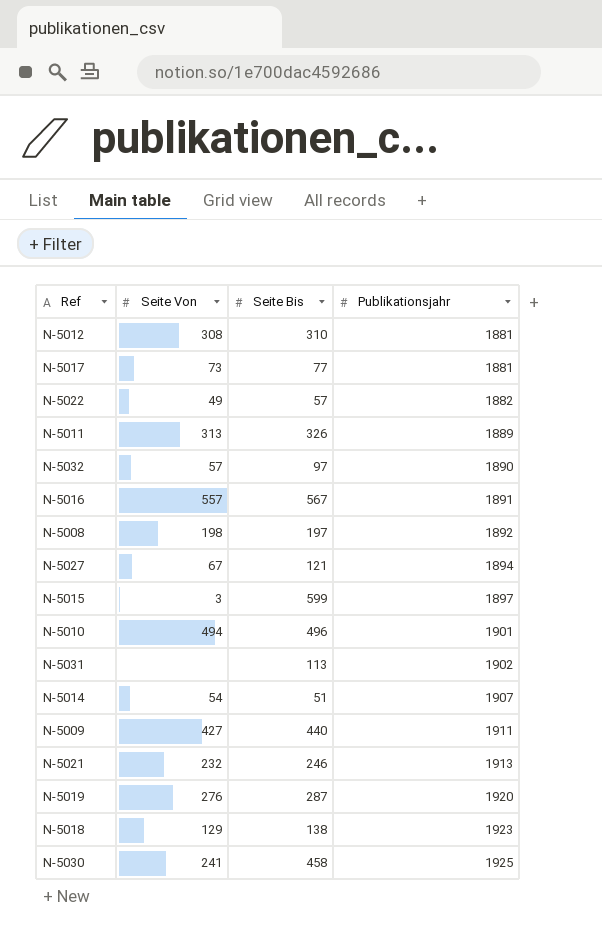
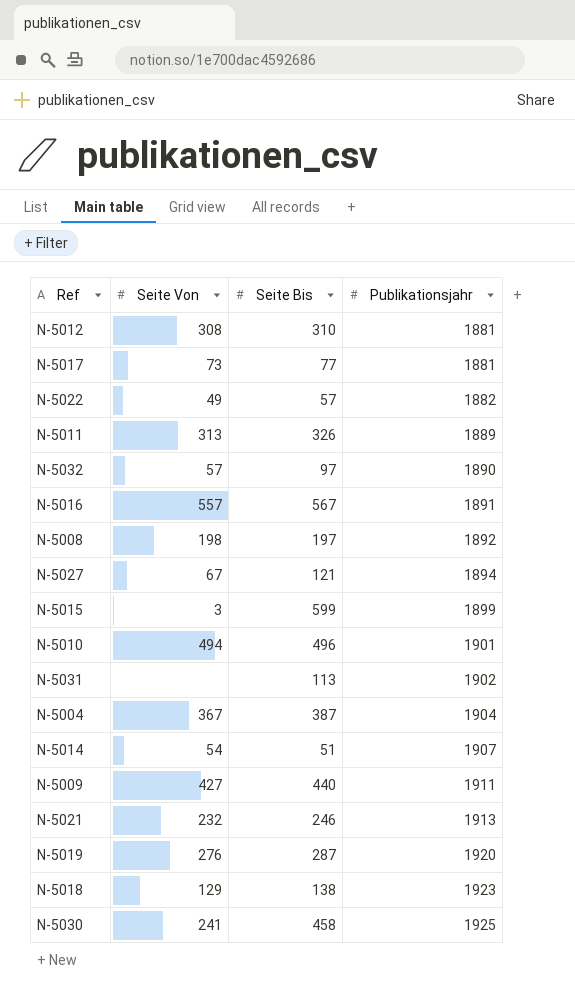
N-5015 | Publikationsjahr: 1897 -> 1899
row N-5004: none -> 367 | 387 | 1904

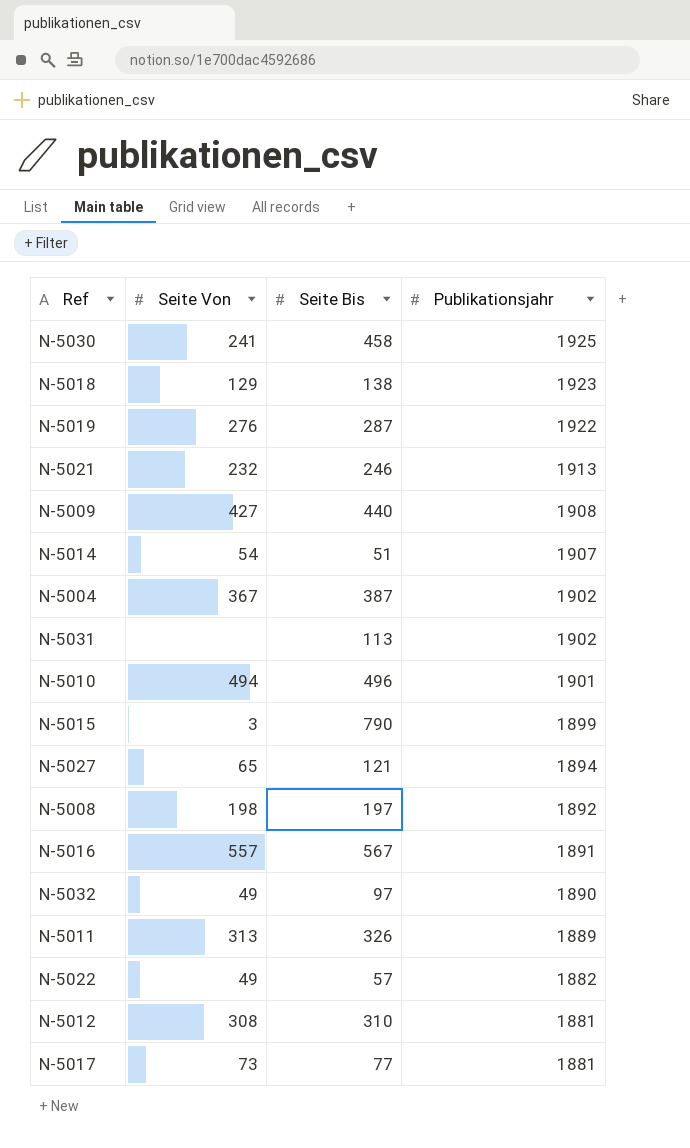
row order: Publikationsjahr ascending -> Publikationsjahr descending
N-5019 | Publikationsjahr: 1920 -> 1922
N-5009 | Publikationsjahr: 1911 -> 1908
N-5004 | Publikationsjahr: 1904 -> 1902
N-5015 | Seite Bis: 599 -> 790
N-5027 | Seite Von: 67 -> 65
N-5032 | Seite Von: 57 -> 49

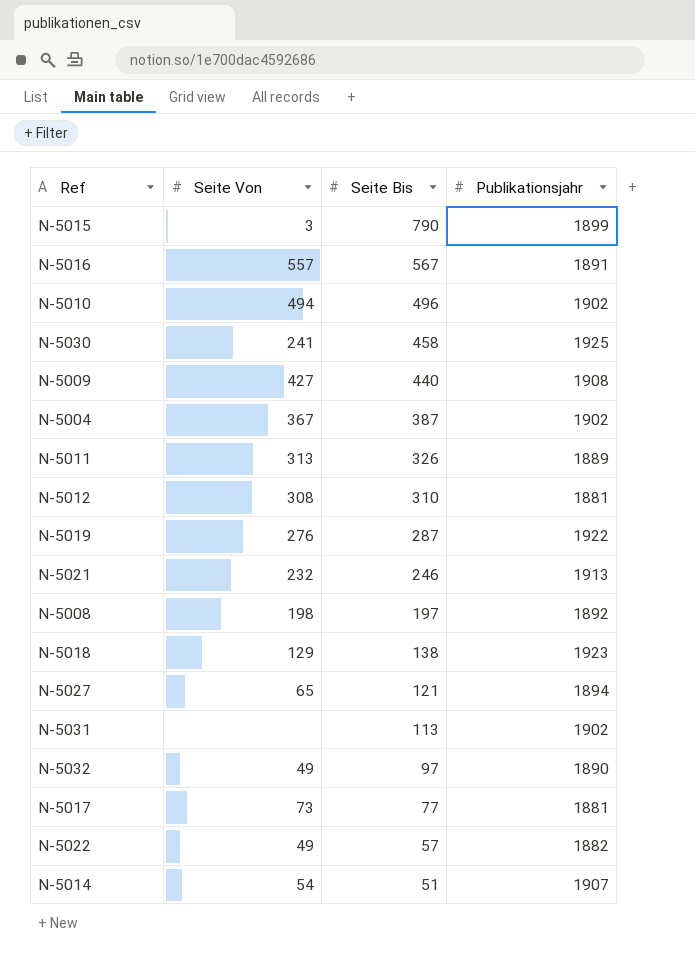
row order: Publikationsjahr descending -> Seite Bis descending
N-5010 | Publikationsjahr: 1901 -> 1902

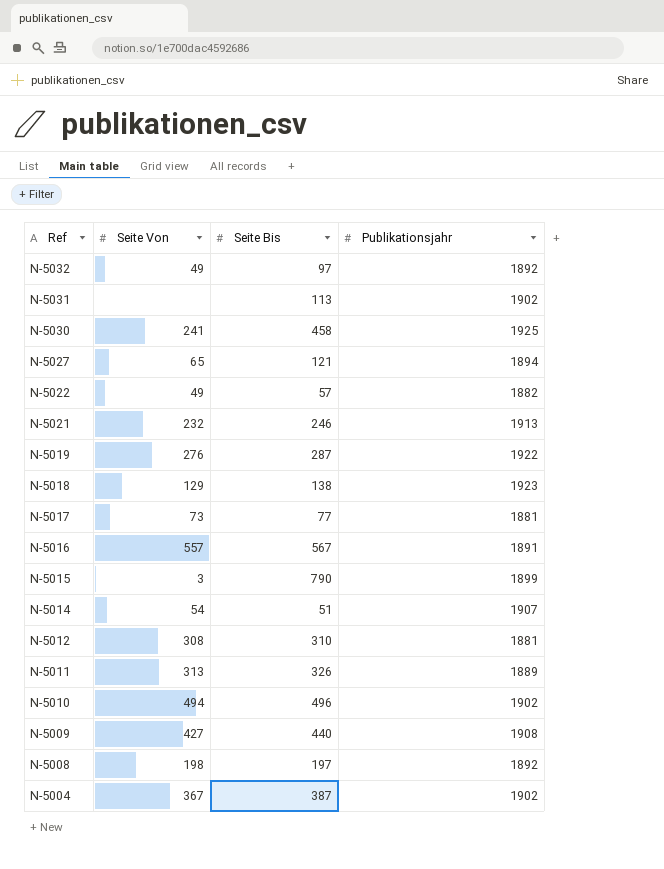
row order: Seite Bis descending -> Ref descending
N-5032 | Publikationsjahr: 1890 -> 1892

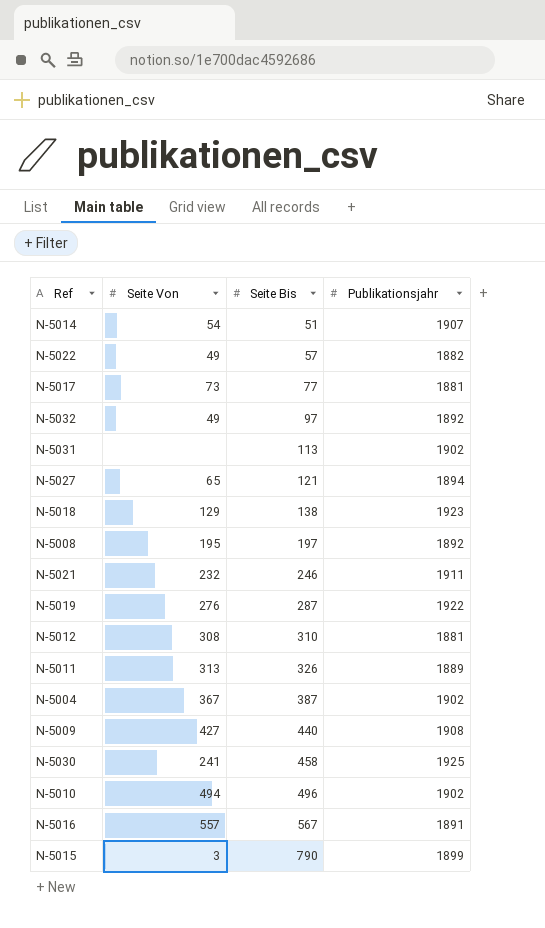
row order: Ref descending -> Seite Bis ascending
N-5008 | Seite Von: 198 -> 195
N-5021 | Publikationsjahr: 1913 -> 1911

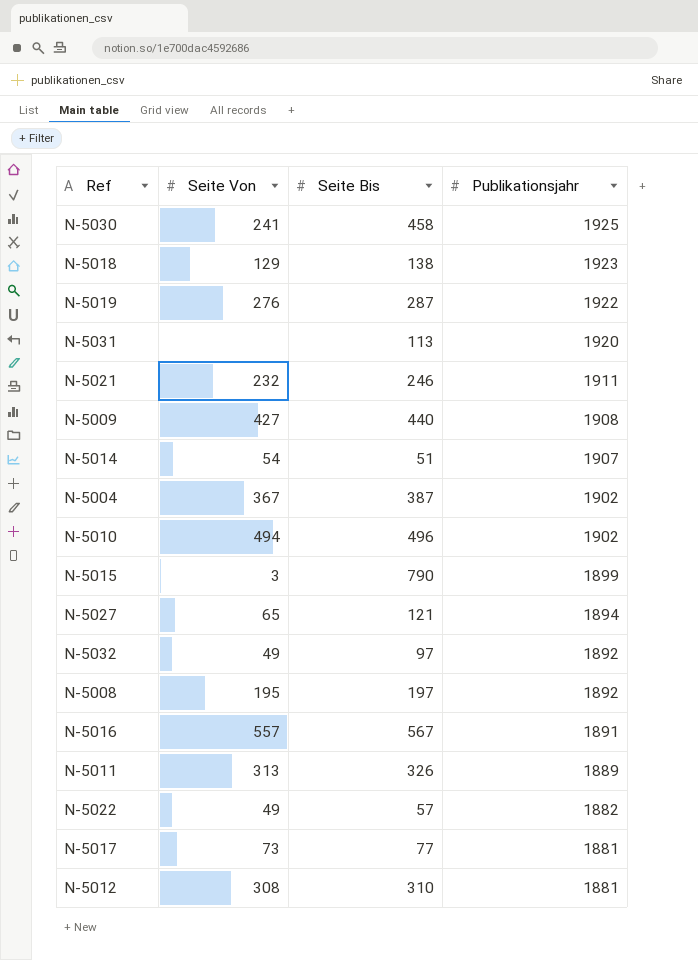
row order: Seite Bis ascending -> Publikationsjahr descending
N-5031 | Publikationsjahr: 1902 -> 1920

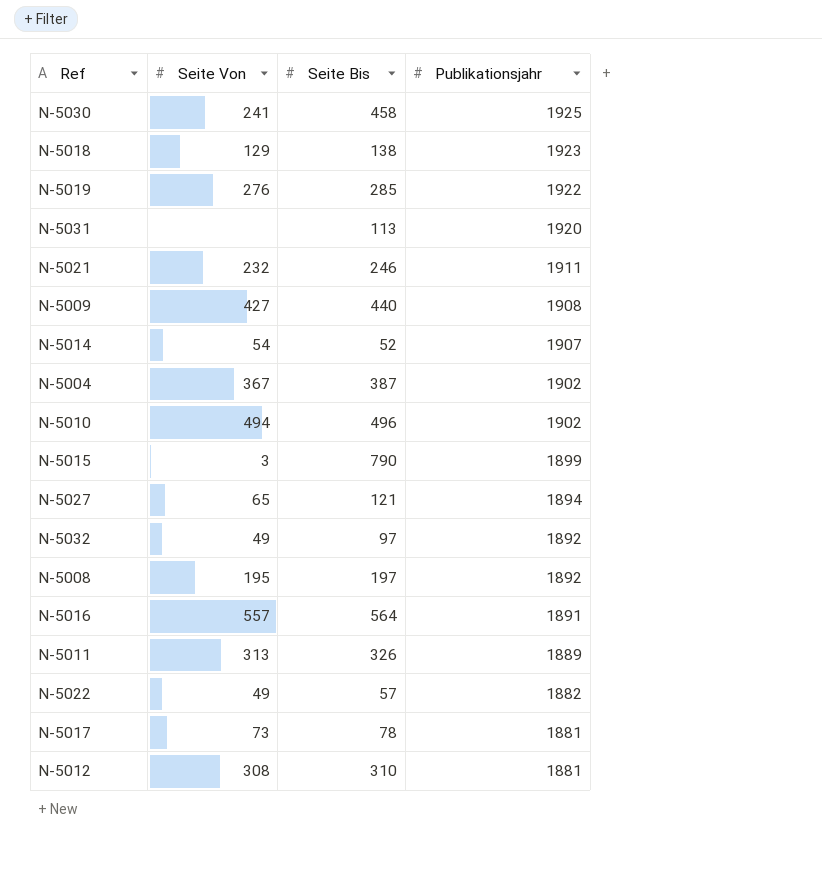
N-5019 | Seite Bis: 287 -> 285
N-5014 | Seite Bis: 51 -> 52
N-5016 | Seite Bis: 567 -> 564
N-5017 | Seite Bis: 77 -> 78

